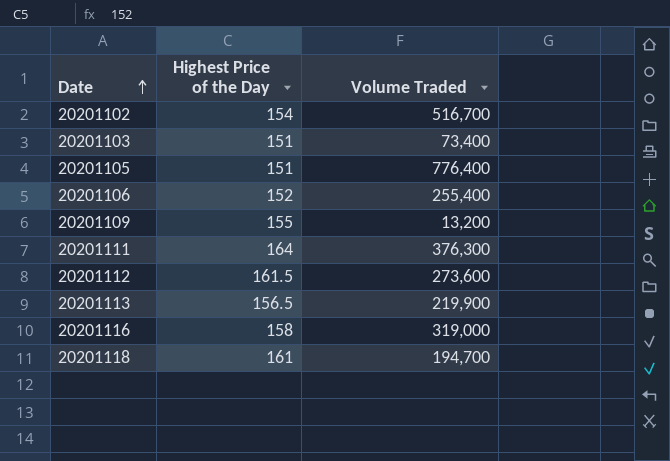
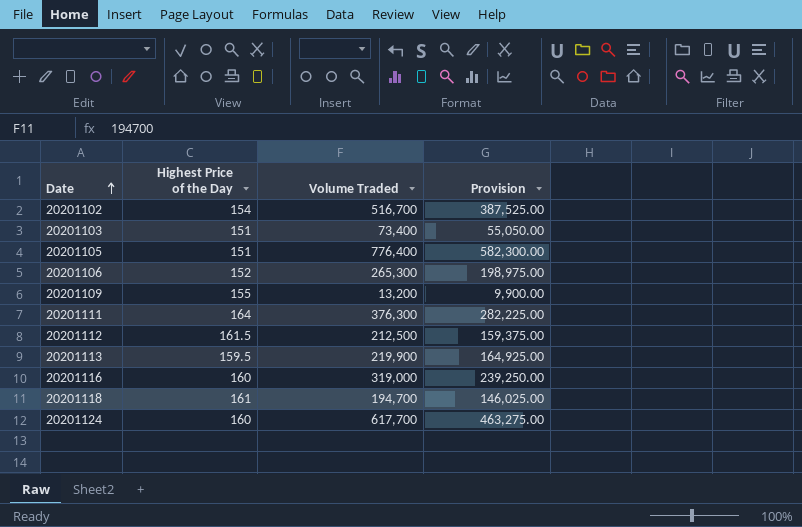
column Provision | formula: none -> [Volume Traded] * 0.75
20201106 | Volume Traded: 255,400 -> 265,300
20201112 | Volume Traded: 273,600 -> 212,500
20201113 | Highest Price of the Day: 156.5 -> 159.5
20201116 | Highest Price of the Day: 158 -> 160
row 20201124: none -> 160 | 617,700 | 463,275.00

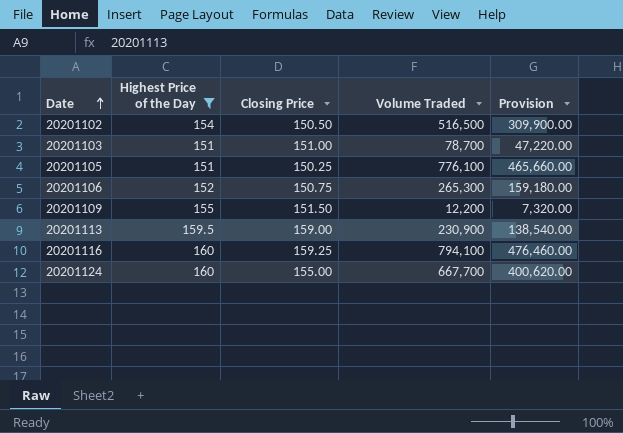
filter: none -> Highest Price of the Day <= 160
column Closing Price | position: none -> 3
column Provision | formula: [Volume Traded] * 0.75 -> [Volume Traded] * 0.6
20201102 | Volume Traded: 516,700 -> 516,500
20201103 | Volume Traded: 73,400 -> 78,700
20201105 | Volume Traded: 776,400 -> 776,100
20201109 | Volume Traded: 13,200 -> 12,200
20201113 | Volume Traded: 219,900 -> 230,900
20201116 | Volume Traded: 319,000 -> 794,100
20201124 | Volume Traded: 617,700 -> 667,700

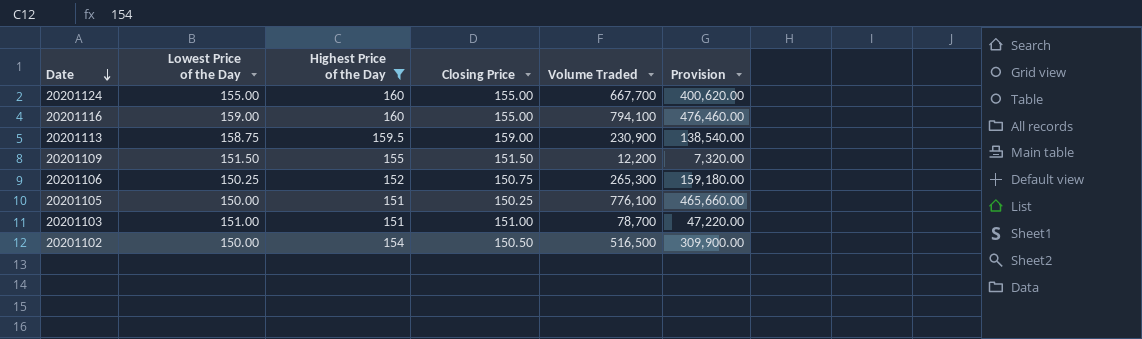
row order: Date ascending -> Date descending
column Lowest Price of the Day | position: none -> 2
20201116 | Closing Price: 159.25 -> 155.00

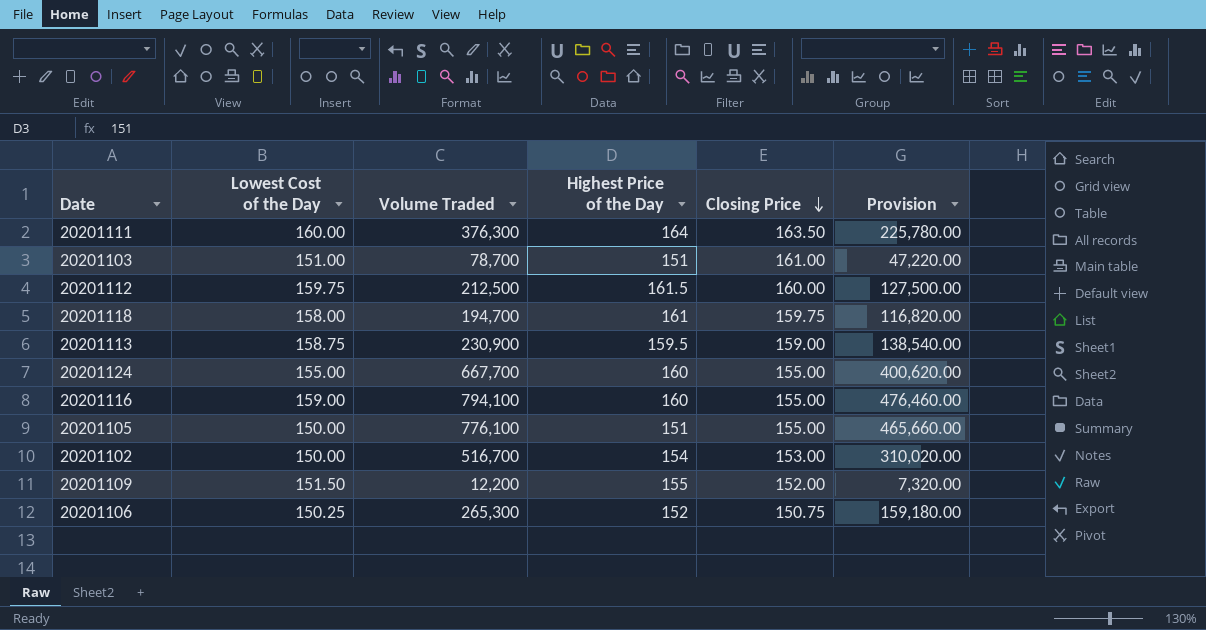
filter: Highest Price of the Day <= 160 -> none
row order: Date descending -> Closing Price descending
column name: Lowest Price of the Day -> Lowest Cost of the Day
column Volume Traded | position: 5 -> 3
20201103 | Closing Price: 151.00 -> 161.00
20201105 | Closing Price: 150.25 -> 155.00
20201102 | Volume Traded: 516,500 -> 516,700
20201102 | Closing Price: 150.50 -> 153.00
20201102 | Provision: 309,900.00 -> 310,020.00
20201109 | Closing Price: 151.50 -> 152.00

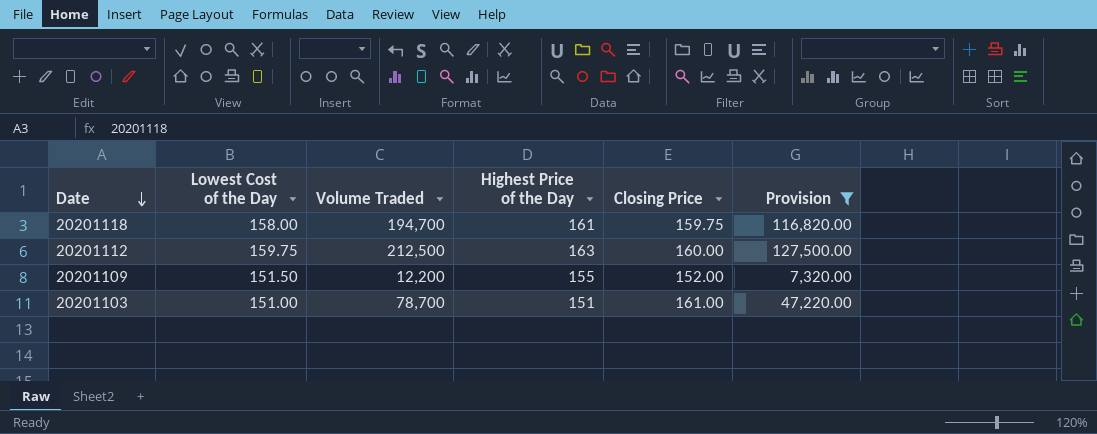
filter: none -> Provision <= 127,500.00
row order: Closing Price descending -> Date descending
20201112 | Highest Price of the Day: 161.5 -> 163

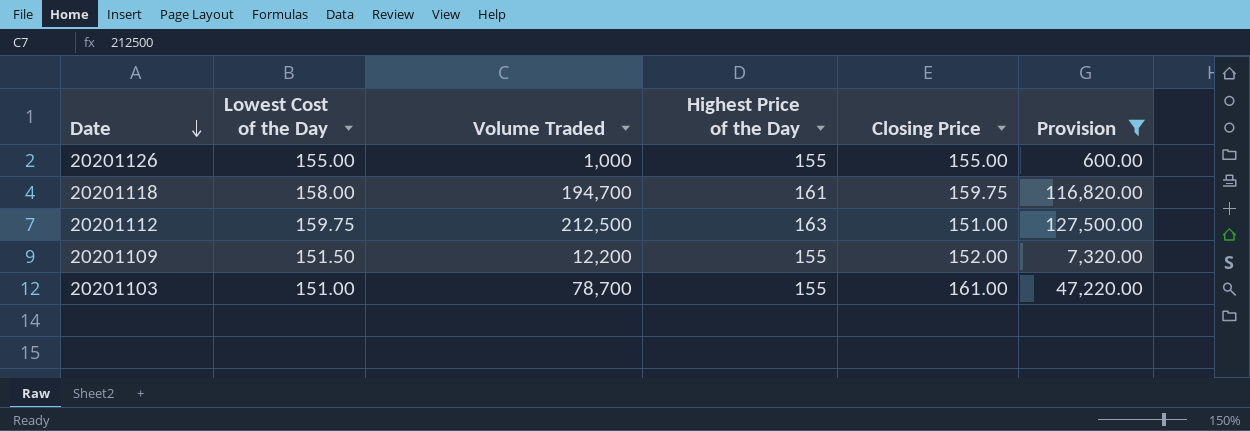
row 20201126: none -> 155.00 | 1,000 | 155 | 155.00 | 600.00
20201112 | Closing Price: 160.00 -> 151.00
20201103 | Highest Price of the Day: 151 -> 155

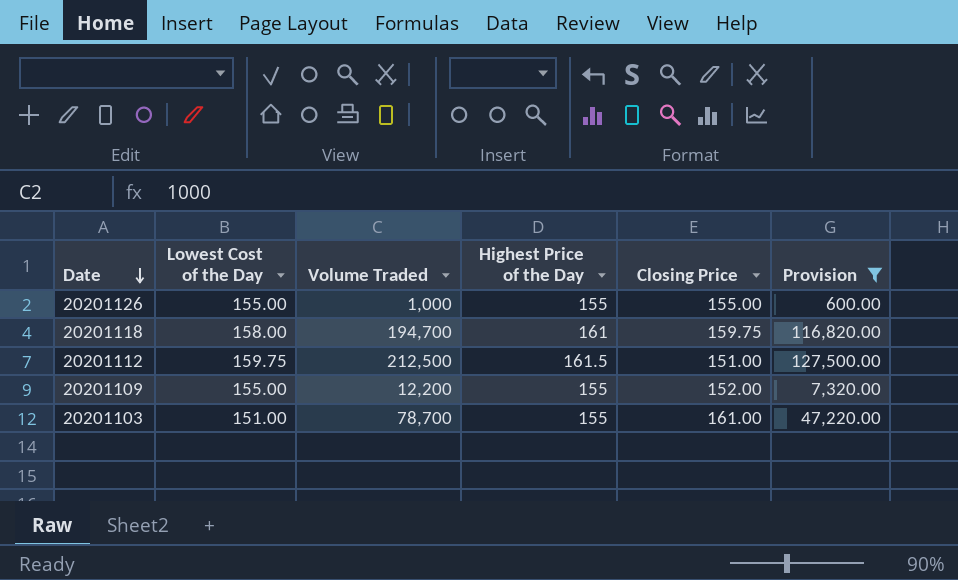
20201112 | Highest Price of the Day: 163 -> 161.5
20201109 | Lowest Cost of the Day: 151.50 -> 155.00

